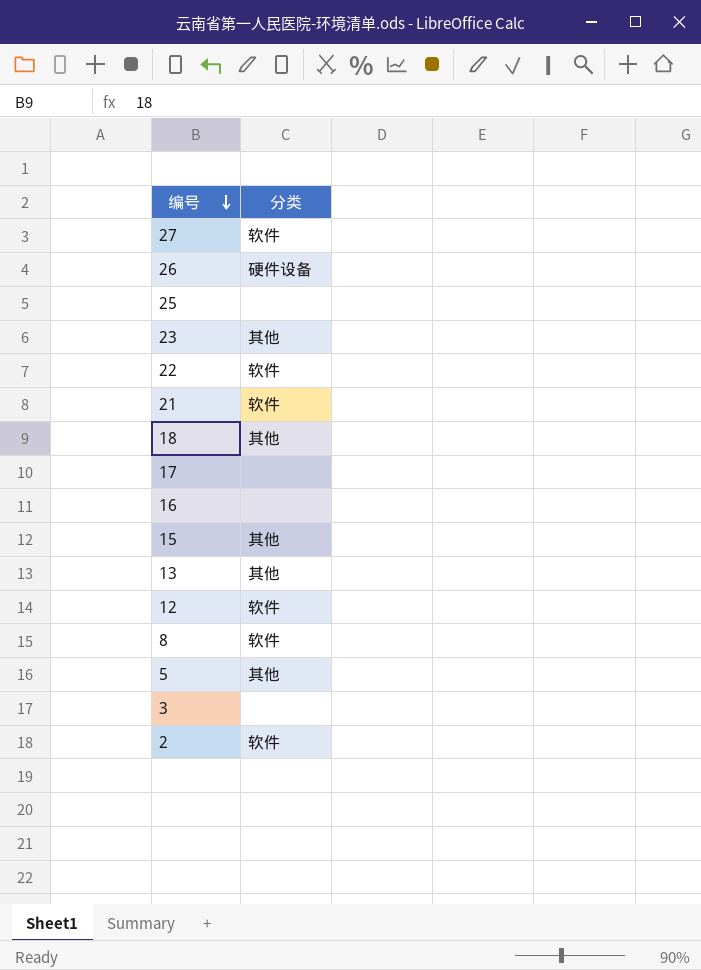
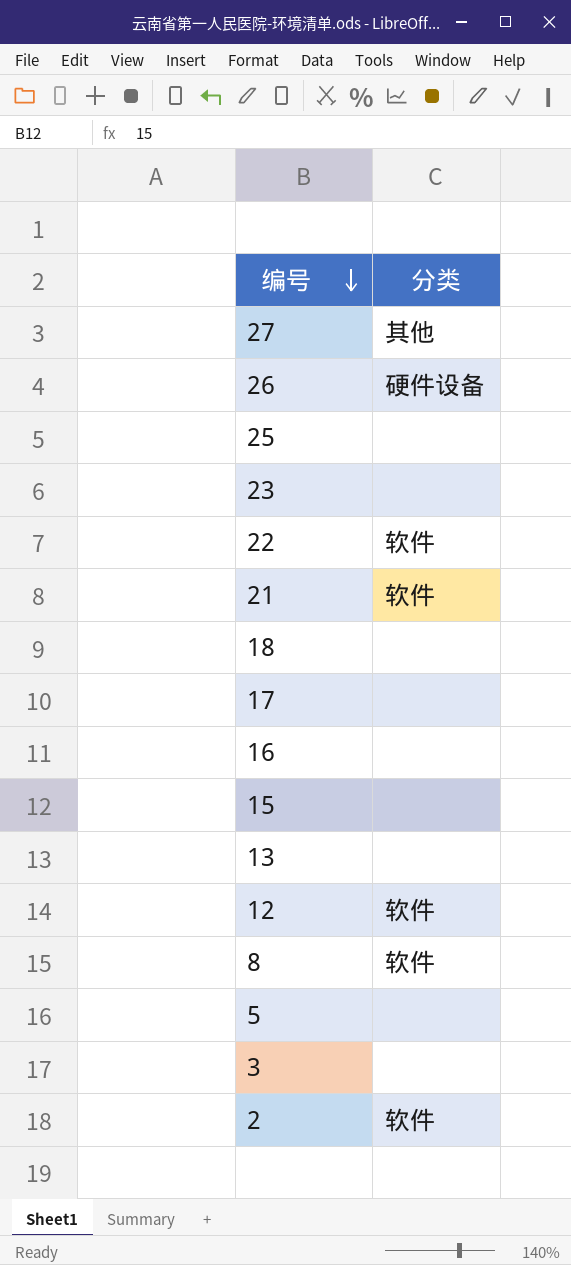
27 | 分类: 软件 -> 其他
23 | 分类: 其他 -> none
18 | 分类: 其他 -> none
15 | 分类: 其他 -> none
13 | 分类: 其他 -> none
5 | 分类: 其他 -> none

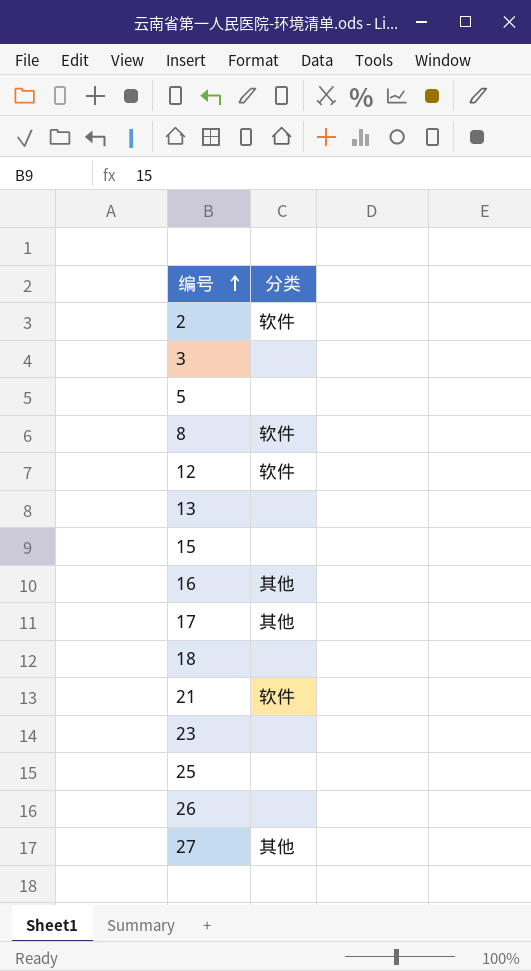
row order: 编号 descending -> 编号 ascending
row 22: 软件 -> none
16 | 分类: none -> 其他
17 | 分类: none -> 其他
26 | 分类: 硬件设备 -> none

